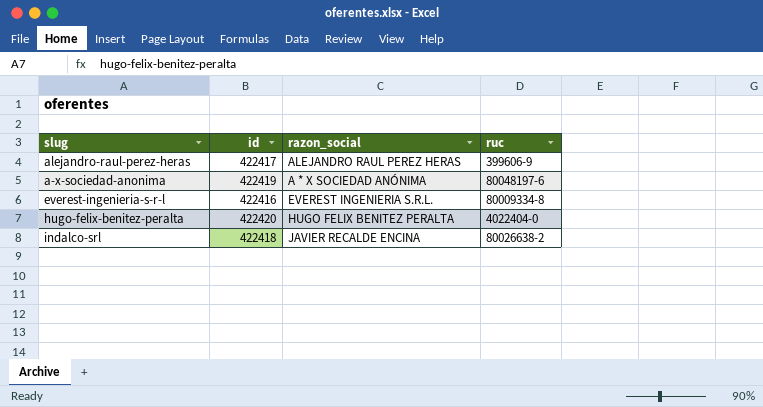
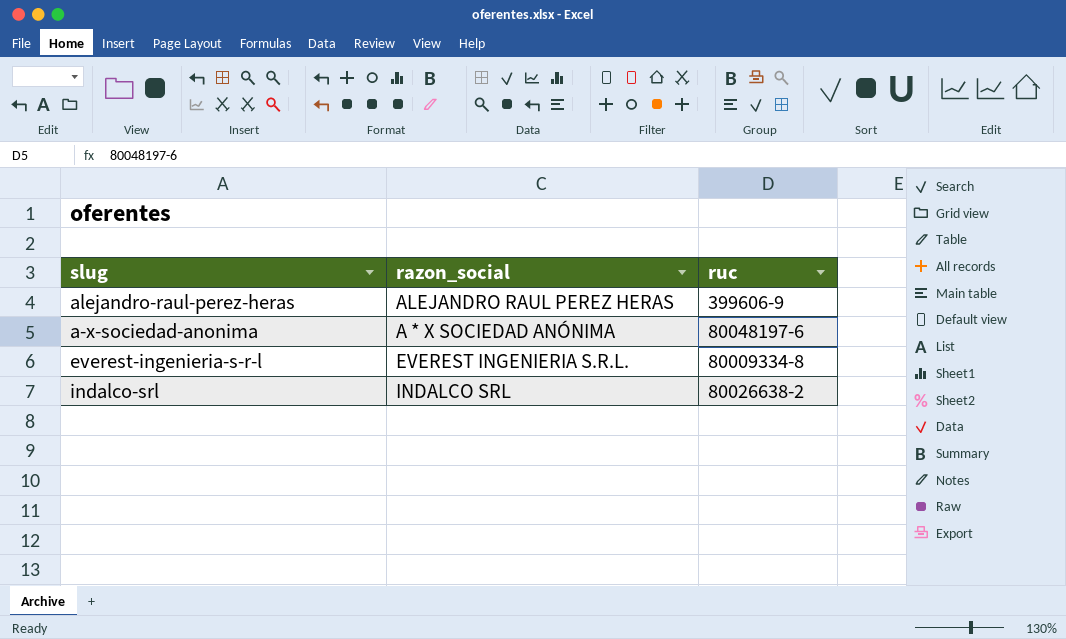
column id | position: 2 -> none
row hugo-felix-benitez-peralta: 422420 | HUGO FELIX BENITEZ PERALTA | 4022404-0 -> none
indalco-srl | razon_social: JAVIER RECALDE ENCINA -> INDALCO SRL

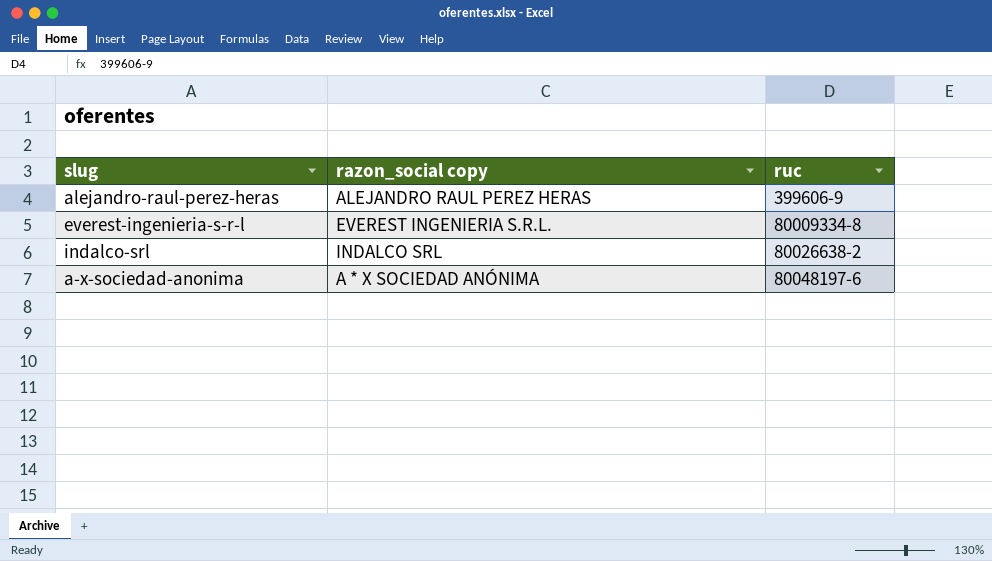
row order: none -> ruc ascending
column name: razon_social -> razon_social copy

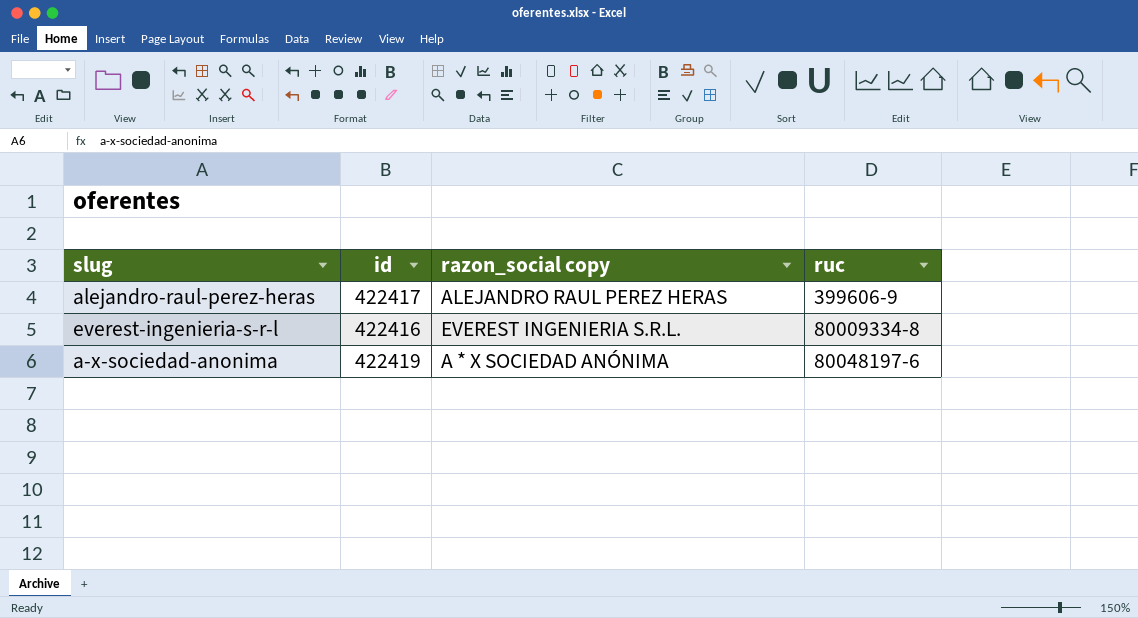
column id | position: none -> 2
row indalco-srl: INDALCO SRL | 80026638-2 -> none

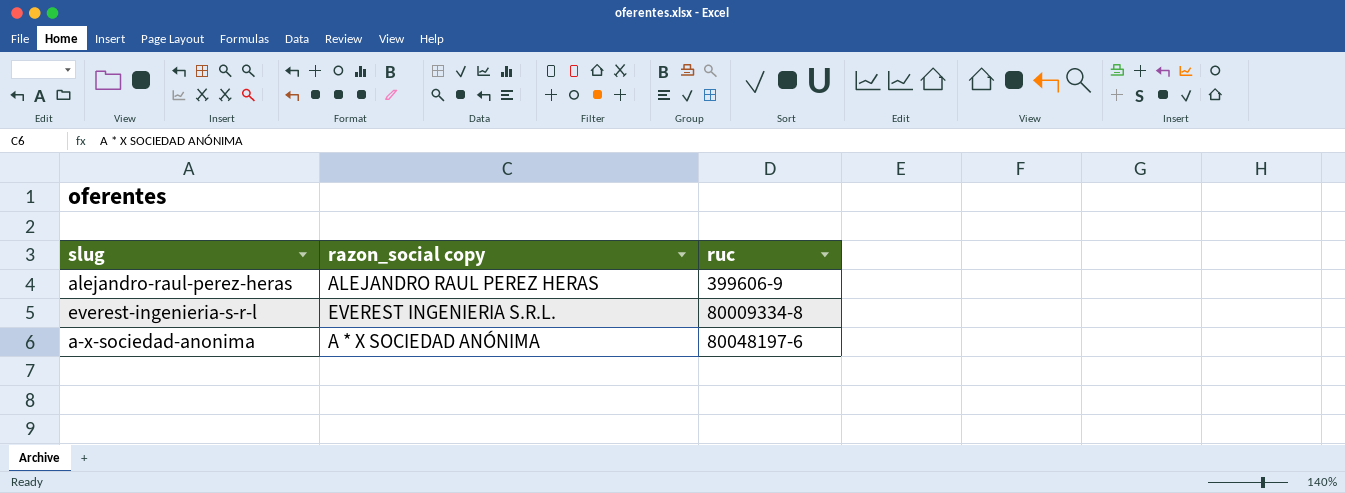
column id | position: 2 -> none

